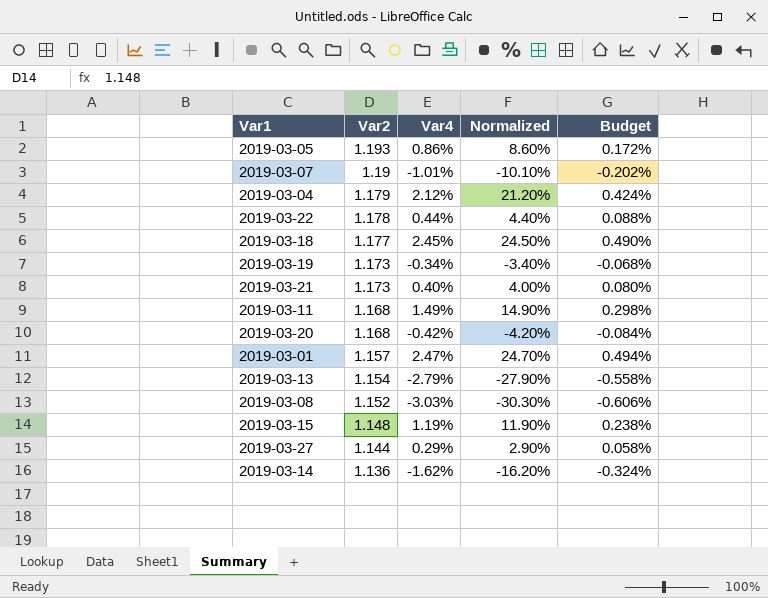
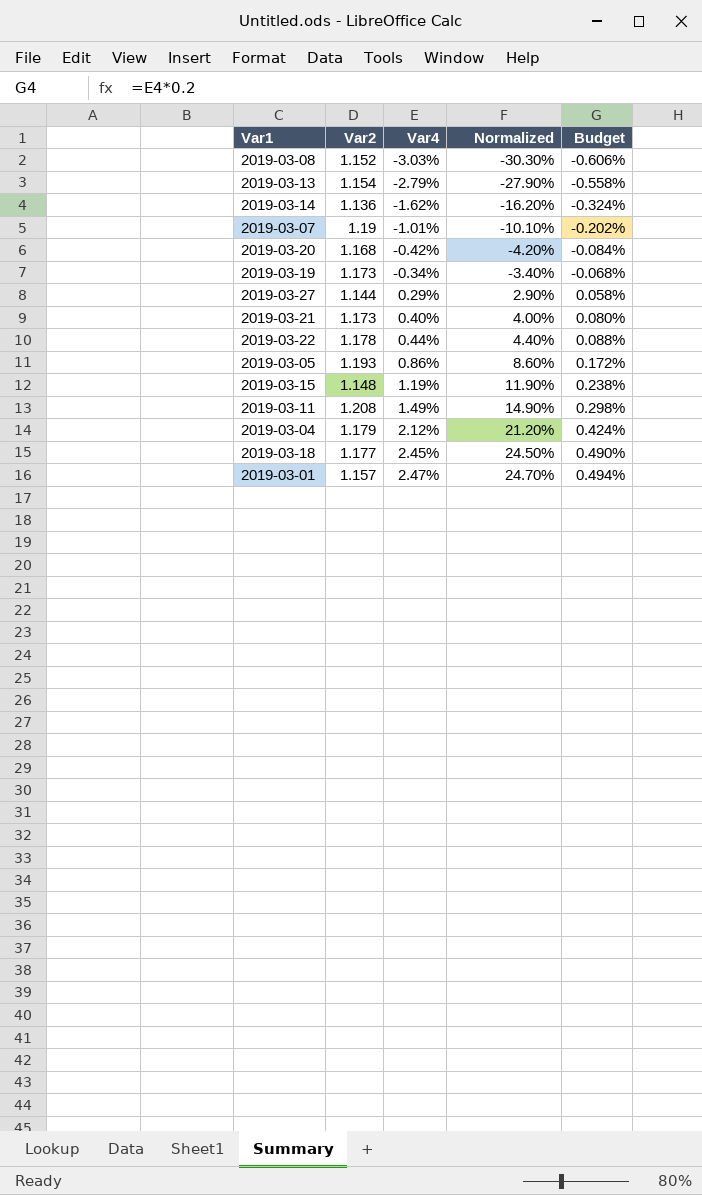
row order: Var2 descending -> Var4 ascending
2019-03-11 | Var2: 1.168 -> 1.208

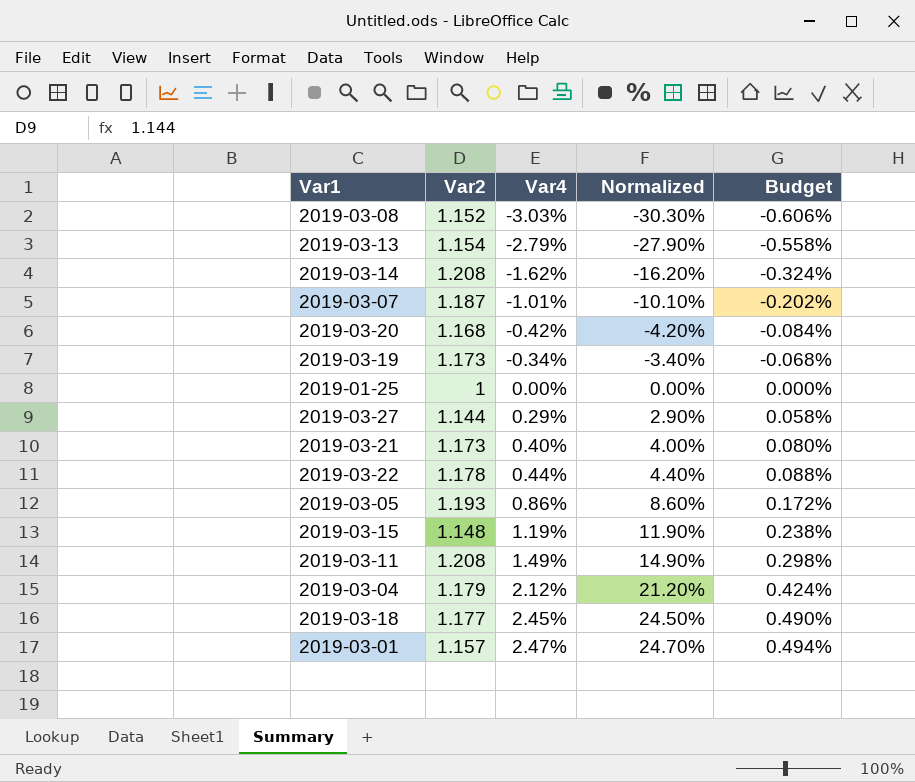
2019-03-14 | Var2: 1.136 -> 1.208
2019-03-07 | Var2: 1.19 -> 1.187
row 2019-01-25: none -> 1 | 0.00% | 0.00% | 0.000%

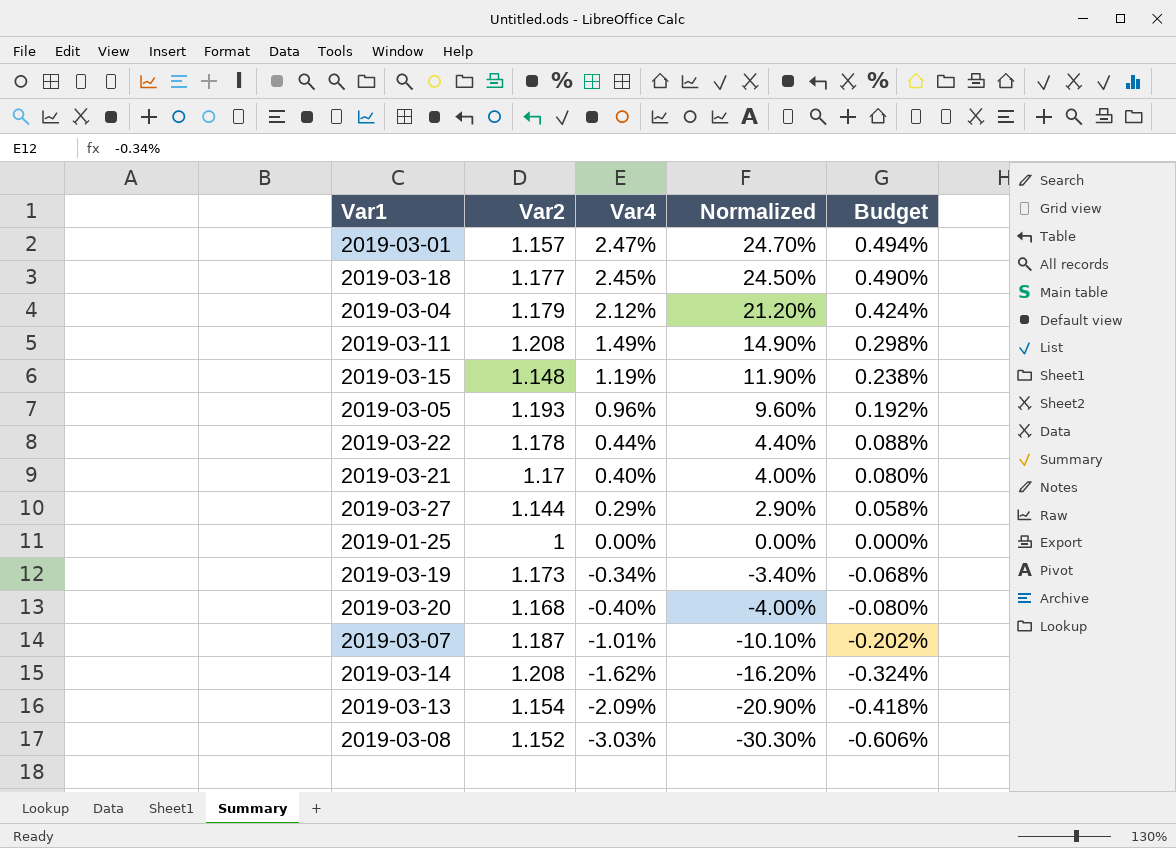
row order: Var4 ascending -> Var4 descending
2019-03-05 | Var4: 0.86% -> 0.96%
2019-03-05 | Normalized: 8.60% -> 9.60%
2019-03-05 | Budget: 0.172% -> 0.192%
2019-03-21 | Var2: 1.173 -> 1.17
2019-03-20 | Var4: -0.42% -> -0.40%
2019-03-20 | Normalized: -4.20% -> -4.00%
2019-03-20 | Budget: -0.084% -> -0.080%
2019-03-13 | Var4: -2.79% -> -2.09%
2019-03-13 | Normalized: -27.90% -> -20.90%
2019-03-13 | Budget: -0.558% -> -0.418%

